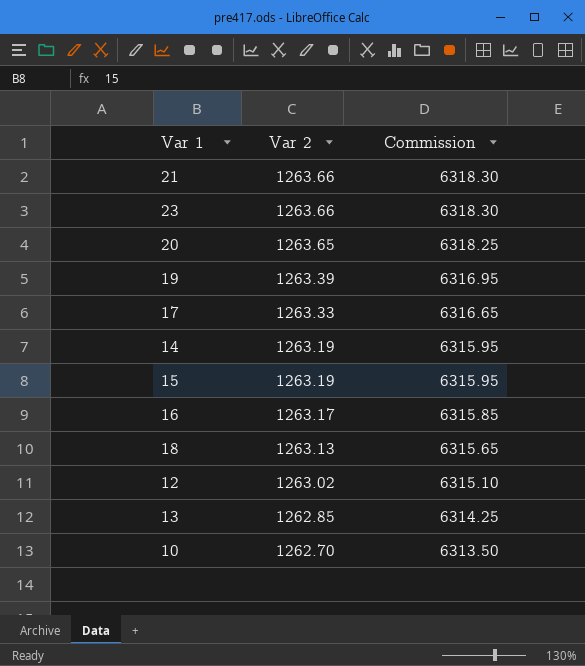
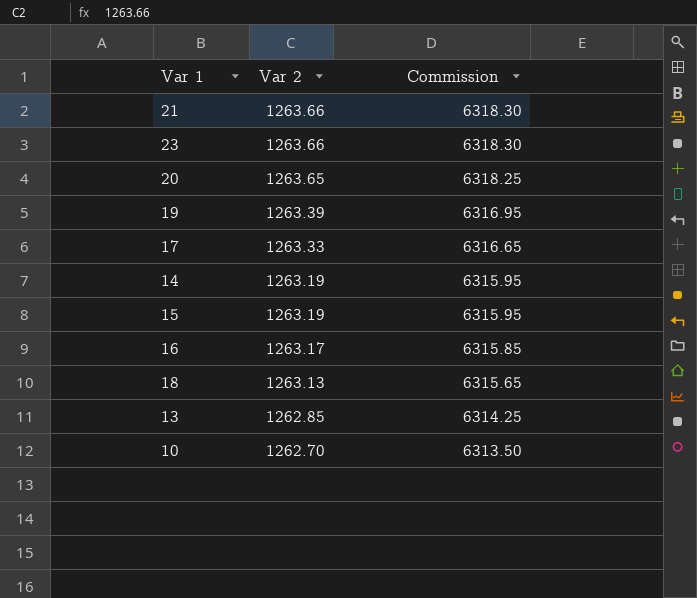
row 12: 1263.02 | 6315.10 -> none

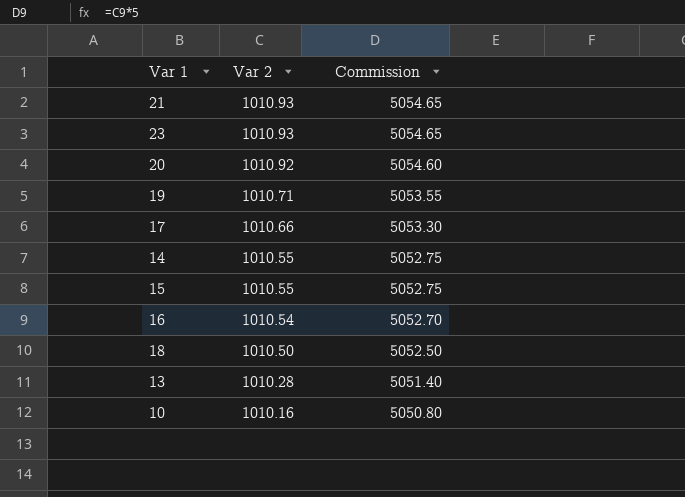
21 | Var 2: 1263.66 -> 1010.93
21 | Commission: 6318.30 -> 5054.65
23 | Var 2: 1263.66 -> 1010.93
23 | Commission: 6318.30 -> 5054.65
20 | Var 2: 1263.65 -> 1010.92
20 | Commission: 6318.25 -> 5054.60
19 | Var 2: 1263.39 -> 1010.71
19 | Commission: 6316.95 -> 5053.55
17 | Var 2: 1263.33 -> 1010.66
17 | Commission: 6316.65 -> 5053.30
14 | Var 2: 1263.19 -> 1010.55
14 | Commission: 6315.95 -> 5052.75
15 | Var 2: 1263.19 -> 1010.55
15 | Commission: 6315.95 -> 5052.75
16 | Var 2: 1263.17 -> 1010.54
16 | Commission: 6315.85 -> 5052.70
18 | Var 2: 1263.13 -> 1010.50
18 | Commission: 6315.65 -> 5052.50
13 | Var 2: 1262.85 -> 1010.28
13 | Commission: 6314.25 -> 5051.40
10 | Var 2: 1262.70 -> 1010.16
10 | Commission: 6313.50 -> 5050.80

